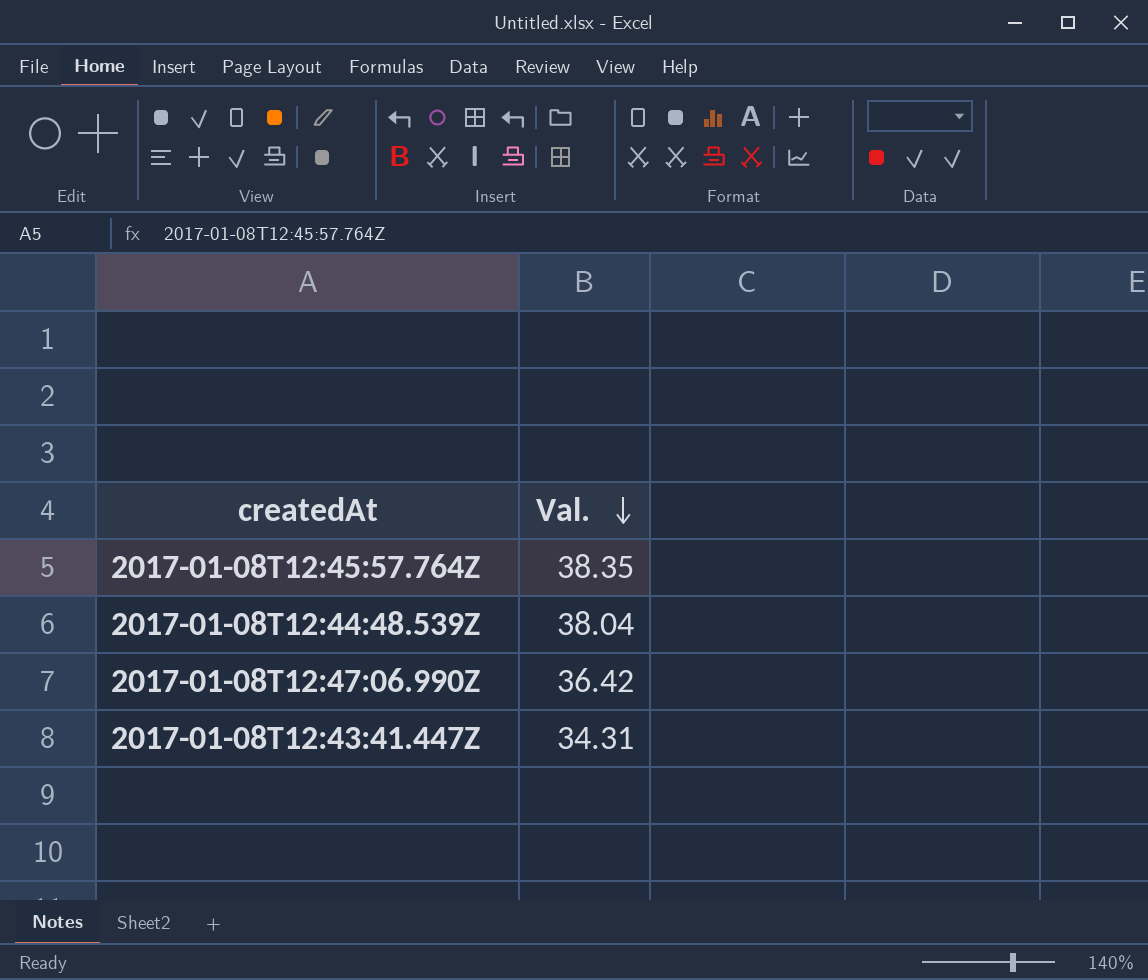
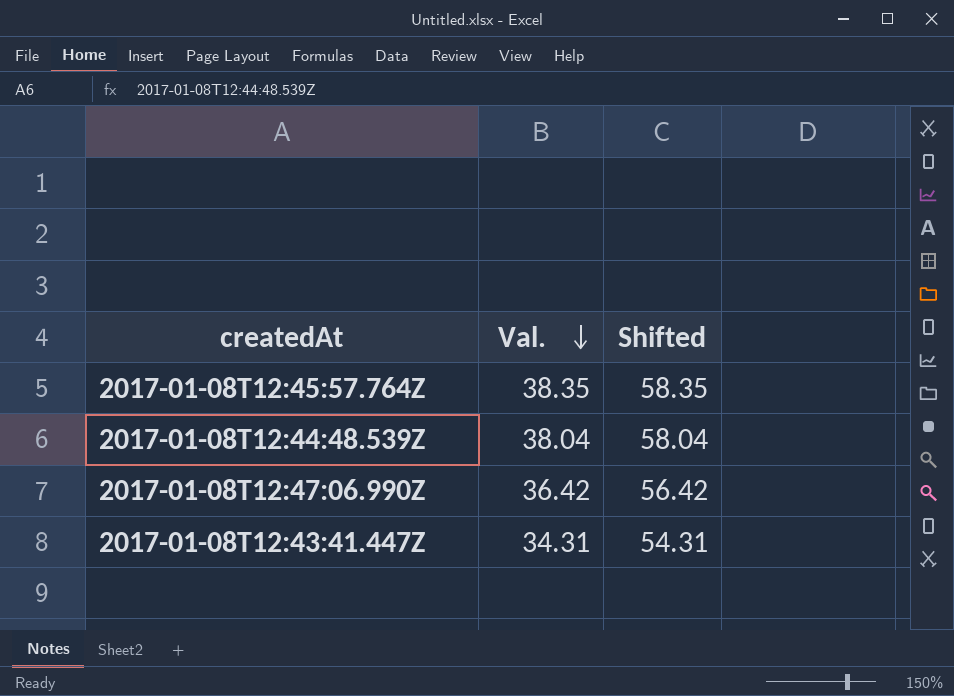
column Shifted | formula: none -> [Val.] + 20

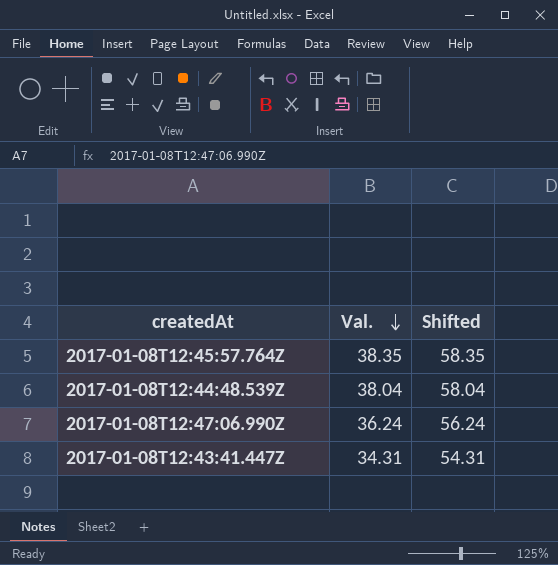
2017-01-08T12:47:06.990Z | Val.: 36.42 -> 36.24
2017-01-08T12:47:06.990Z | Shifted: 56.42 -> 56.24

